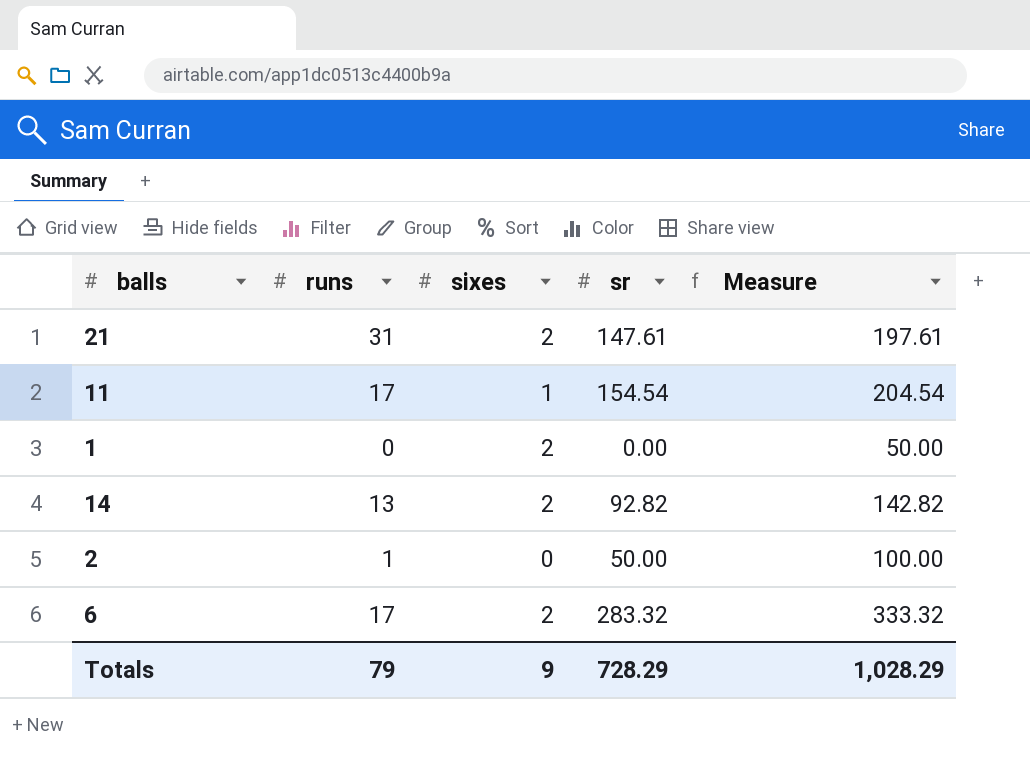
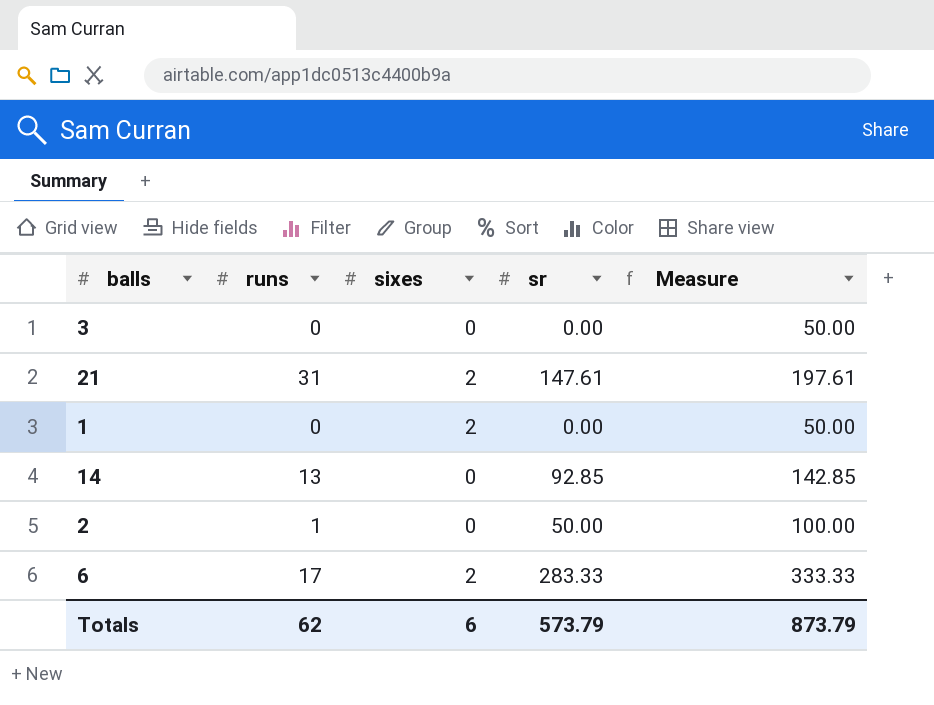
row 11: 17 | 1 | 154.54 | 204.54 -> none
row 3: none -> 0 | 0 | 0.00 | 50.00
14 | sixes: 2 -> 0
14 | sr: 92.82 -> 92.85
14 | Measure: 142.82 -> 142.85
6 | sr: 283.32 -> 283.33
6 | Measure: 333.32 -> 333.33
Totals | runs: 79 -> 62
Totals | sixes: 9 -> 6
Totals | sr: 728.29 -> 573.79
Totals | Measure: 1,028.29 -> 873.79

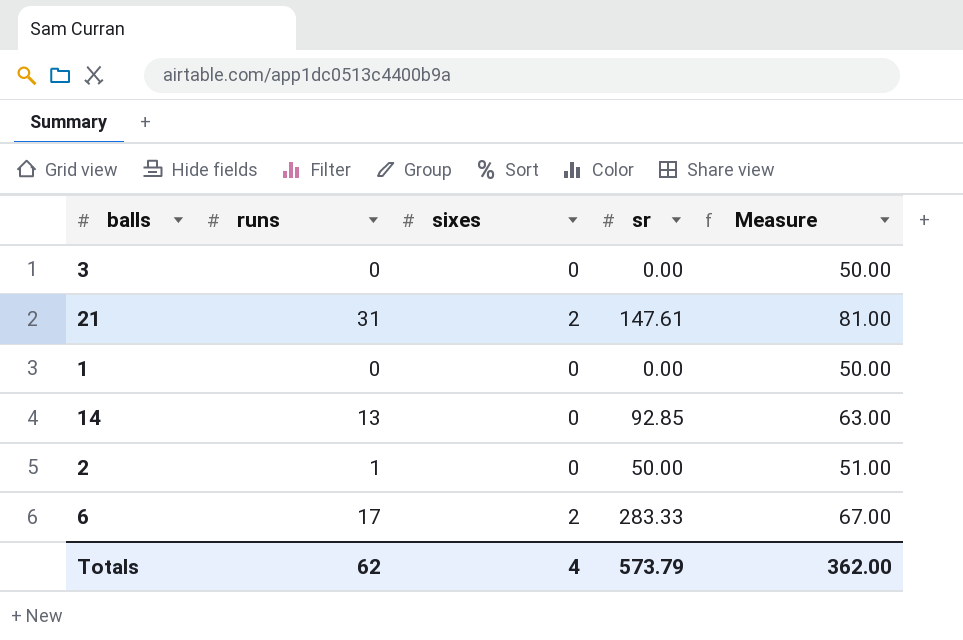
column Measure | formula: [sr] + 50 -> [runs] + 50
1 | sixes: 2 -> 0
Totals | sixes: 6 -> 4
Totals | Measure: 873.79 -> 362.00

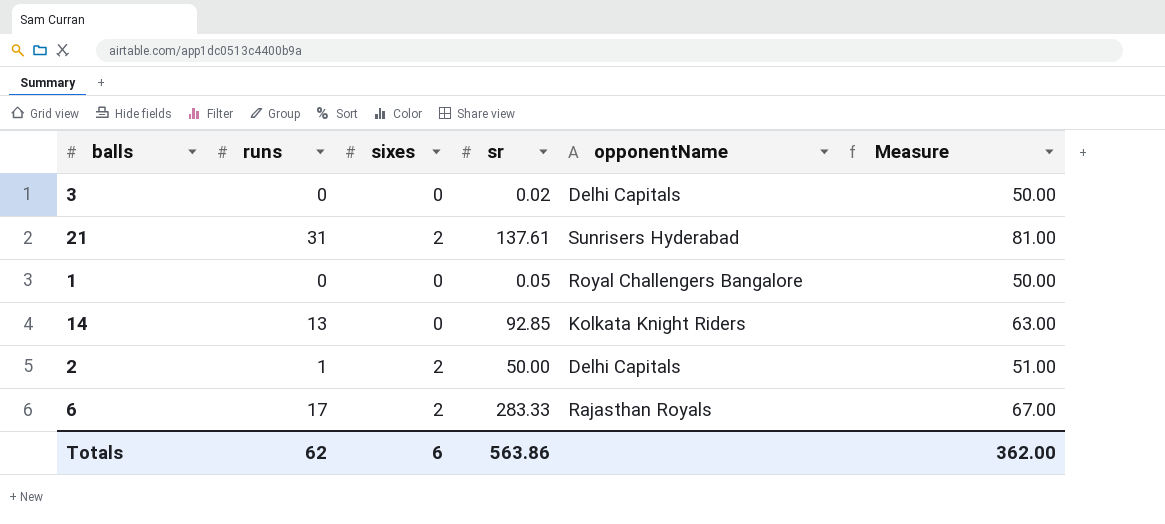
column opponentName | position: none -> 5
3 | sr: 0.00 -> 0.02
21 | sr: 147.61 -> 137.61
1 | sr: 0.00 -> 0.05
2 | sixes: 0 -> 2
Totals | sixes: 4 -> 6
Totals | sr: 573.79 -> 563.86

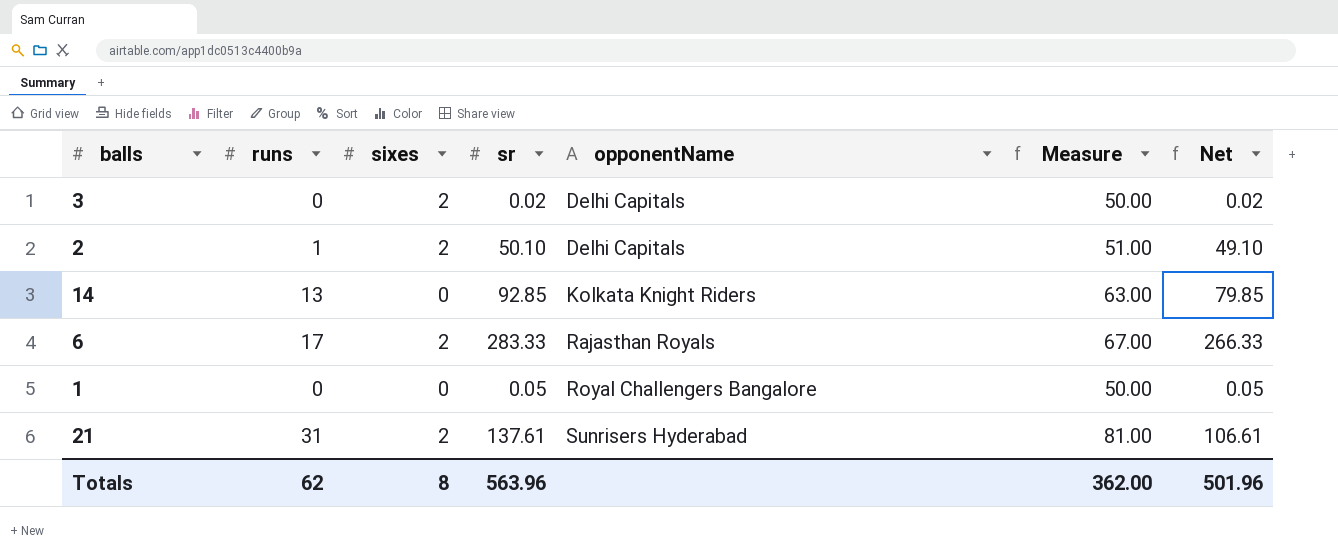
row order: none -> opponentName ascending
column Net | formula: none -> [sr] - [runs]
3 | sixes: 0 -> 2
2 | sr: 50.00 -> 50.10
Totals | sixes: 6 -> 8
Totals | sr: 563.86 -> 563.96

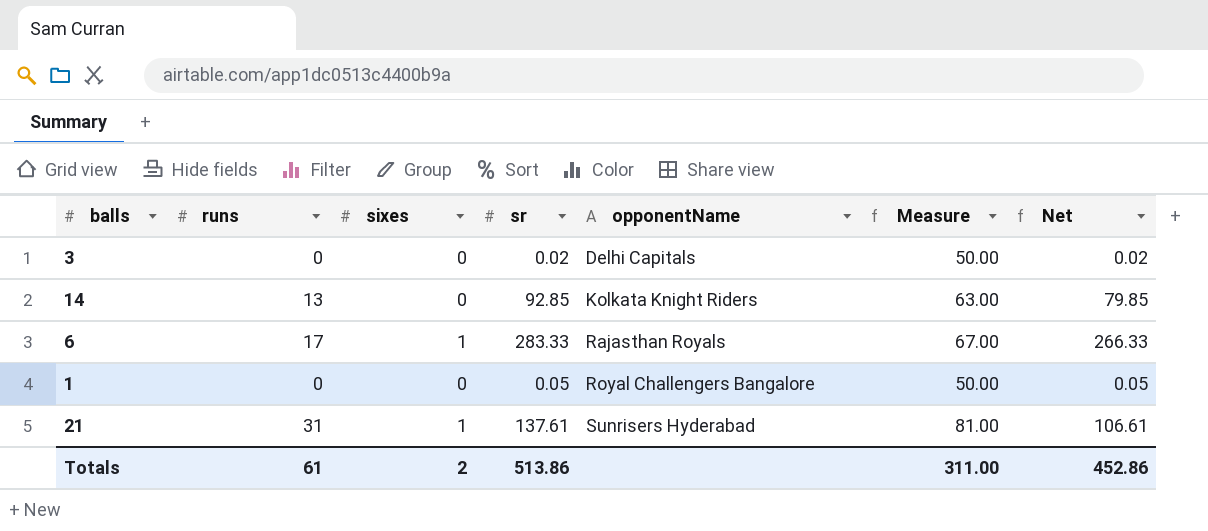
row 2: 1 | 2 | 50.10 | Delhi Capitals | 51.00 | 49.10 -> none
3 | sixes: 2 -> 0
6 | sixes: 2 -> 1
21 | sixes: 2 -> 1
Totals | runs: 62 -> 61
Totals | sixes: 8 -> 2
Totals | sr: 563.96 -> 513.86
Totals | Measure: 362.00 -> 311.00
Totals | Net: 501.96 -> 452.86

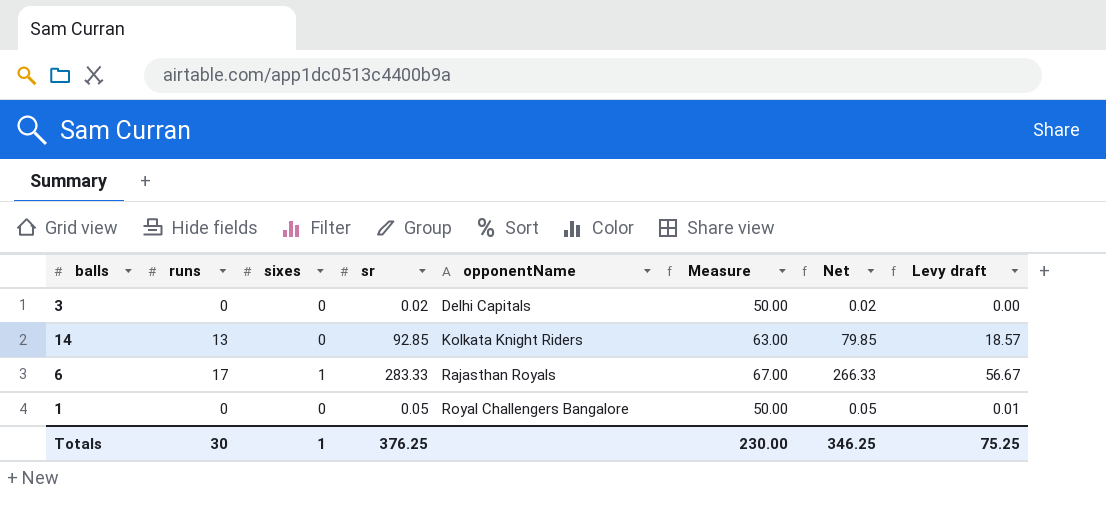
column Levy draft | formula: none -> [sr] * 0.2
row 21: 31 | 1 | 137.61 | Sunrisers Hyderabad | 81.00 | 106.61 -> none
Totals | runs: 61 -> 30
Totals | sixes: 2 -> 1
Totals | sr: 513.86 -> 376.25
Totals | Measure: 311.00 -> 230.00
Totals | Net: 452.86 -> 346.25

